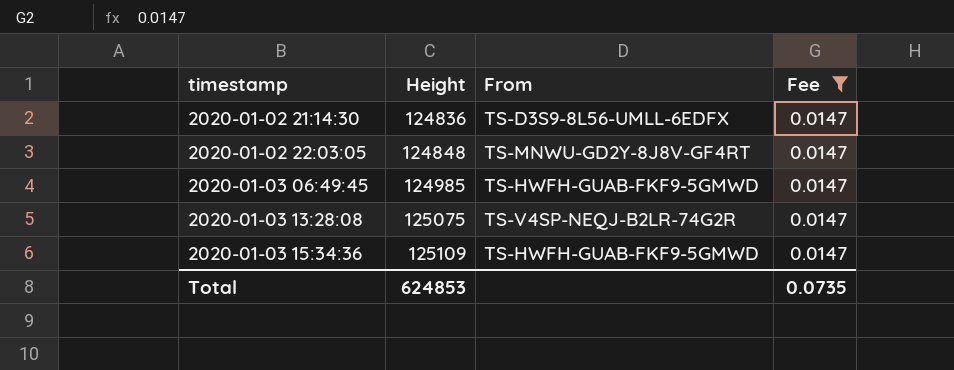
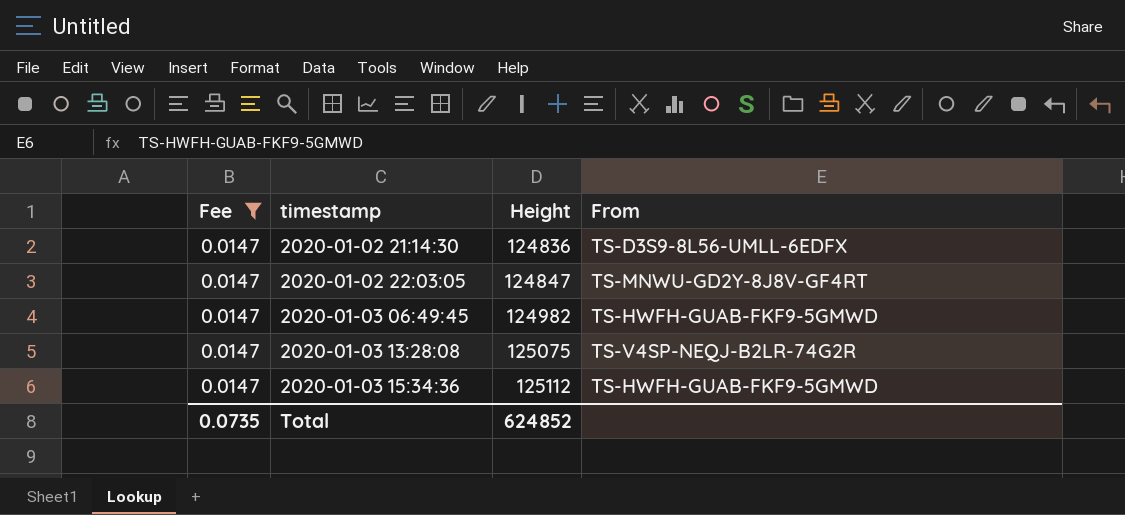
column Fee | position: 4 -> 1
2020-01-02 22:03:05 | Height: 124848 -> 124847
2020-01-03 06:49:45 | Height: 124985 -> 124982
2020-01-03 15:34:36 | Height: 125109 -> 125112
Total | Height: 624853 -> 624852

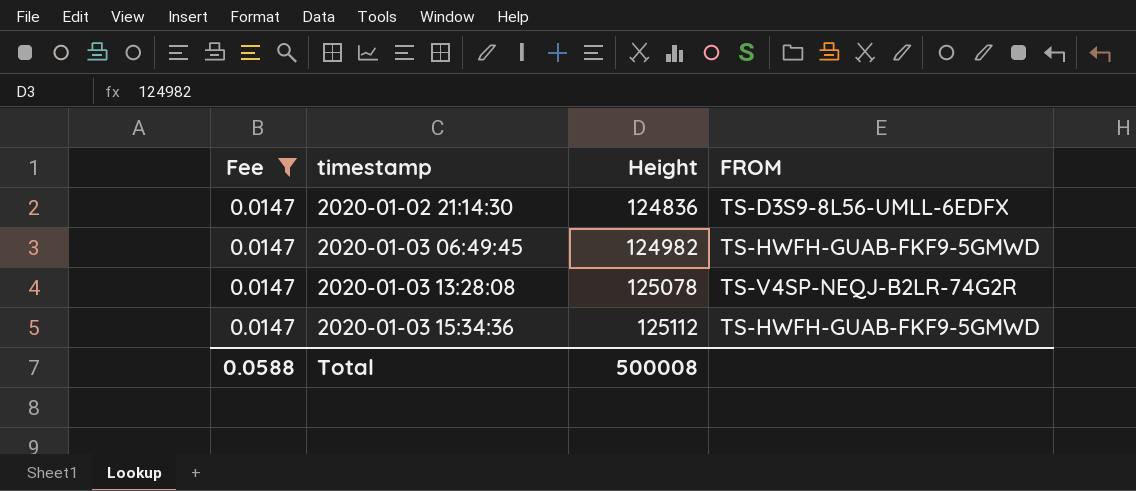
column name: From -> FROM
row 2020-01-02 22:03:05: 0.0147 | 124847 | TS-MNWU-GD2Y-8J8V-GF4RT -> none
2020-01-03 13:28:08 | Height: 125075 -> 125078
Total | Fee: 0.0735 -> 0.0588
Total | Height: 624852 -> 500008

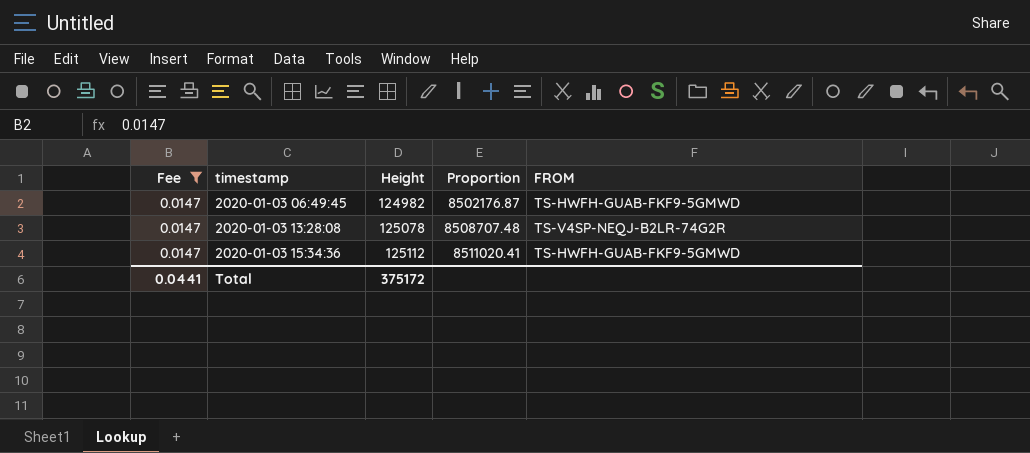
column Proportion | formula: none -> [Height] / [Fee]
row 2020-01-02 21:14:30: 0.0147 | 124836 | TS-D3S9-8L56-UMLL-6EDFX -> none
Total | Fee: 0.0588 -> 0.0441
Total | Height: 500008 -> 375172

